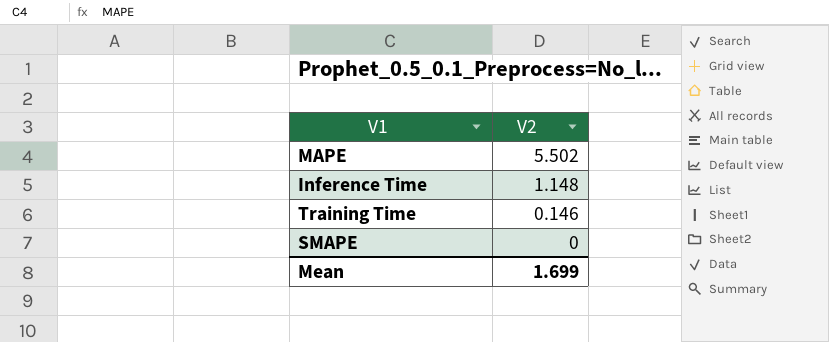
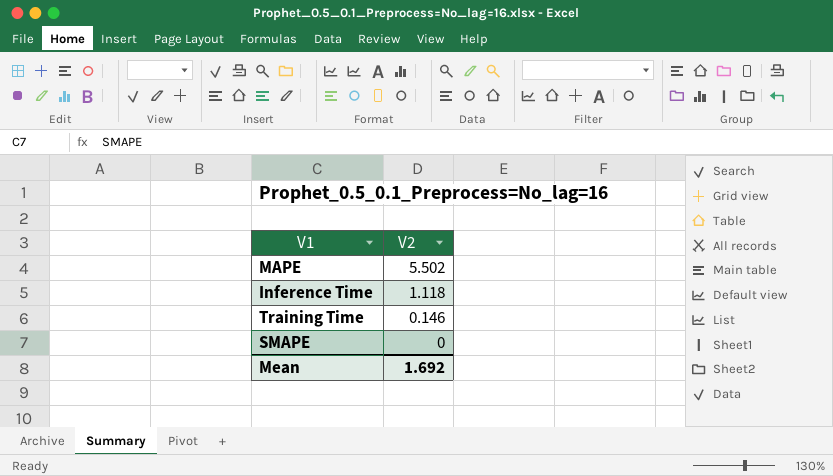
Inference Time | V2: 1.148 -> 1.118
Mean | V2: 1.699 -> 1.692

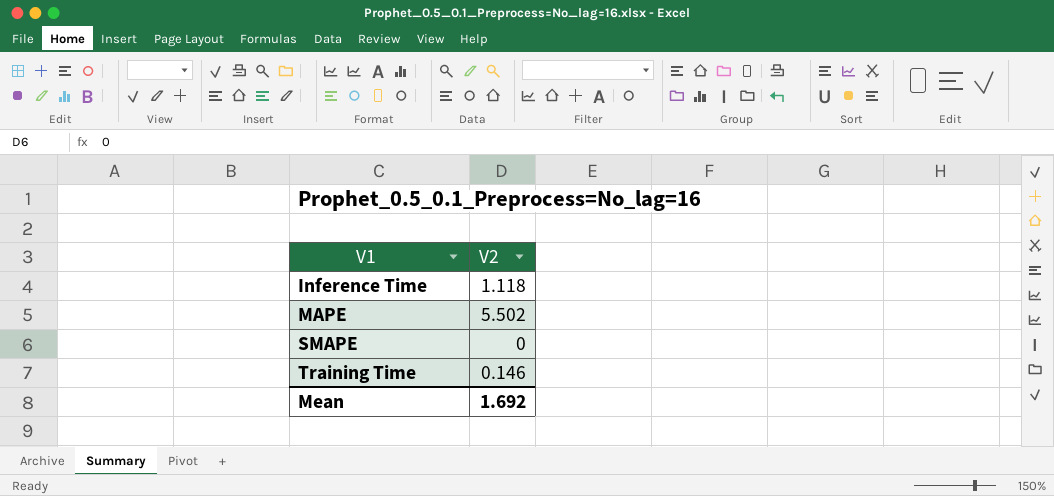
row order: V2 descending -> V1 ascending

